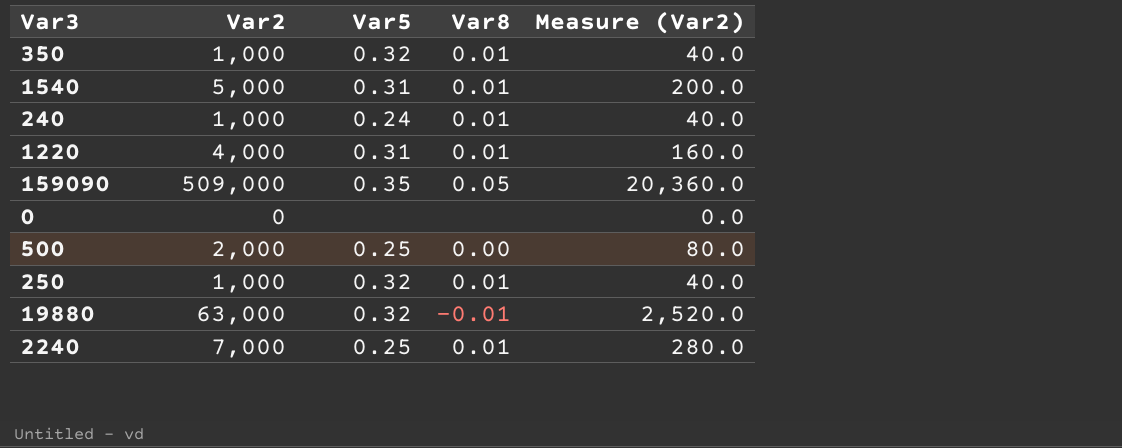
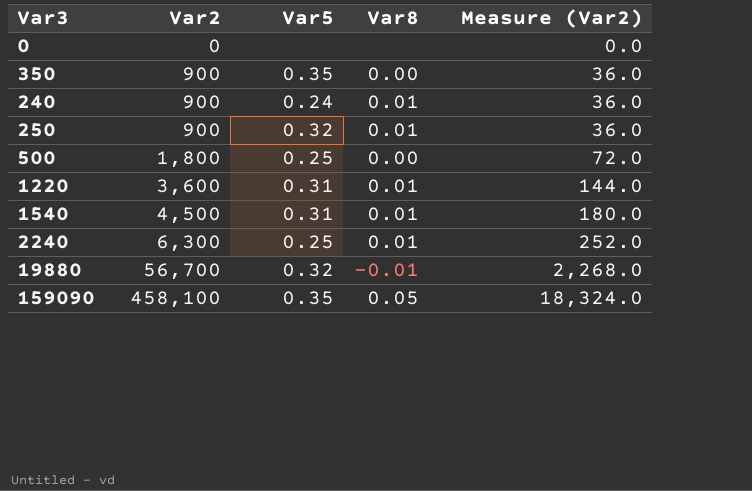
row order: none -> Var2 ascending
350 | Var2: 1,000 -> 900
350 | Var5: 0.32 -> 0.35
350 | Var8: 0.01 -> 0.00
350 | Measure (Var2): 40.0 -> 36.0
240 | Var2: 1,000 -> 900
240 | Measure (Var2): 40.0 -> 36.0
250 | Var2: 1,000 -> 900
250 | Measure (Var2): 40.0 -> 36.0
500 | Var2: 2,000 -> 1,800
500 | Measure (Var2): 80.0 -> 72.0
1220 | Var2: 4,000 -> 3,600
1220 | Measure (Var2): 160.0 -> 144.0
1540 | Var2: 5,000 -> 4,500
1540 | Measure (Var2): 200.0 -> 180.0
2240 | Var2: 7,000 -> 6,300
2240 | Measure (Var2): 280.0 -> 252.0
19880 | Var2: 63,000 -> 56,700
19880 | Measure (Var2): 2,520.0 -> 2,268.0
159090 | Var2: 509,000 -> 458,100
159090 | Measure (Var2): 20,360.0 -> 18,324.0

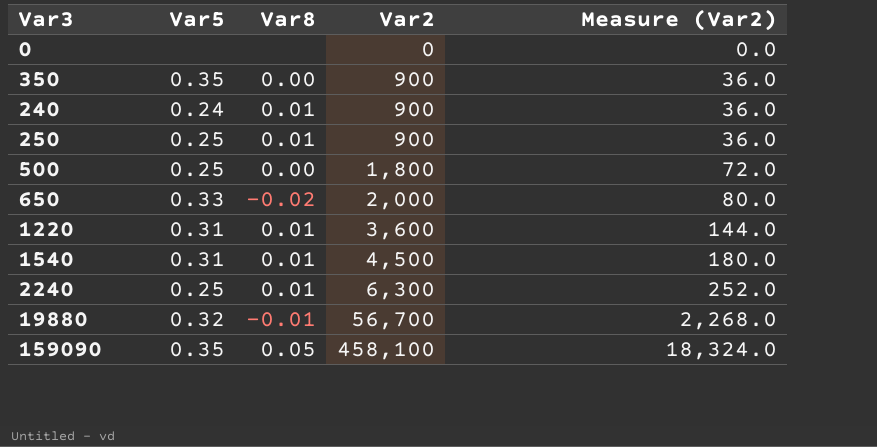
column Var2 | position: 2 -> 4
250 | Var5: 0.32 -> 0.25
row 650: none -> 0.33 | -0.02 | 2,000 | 80.0

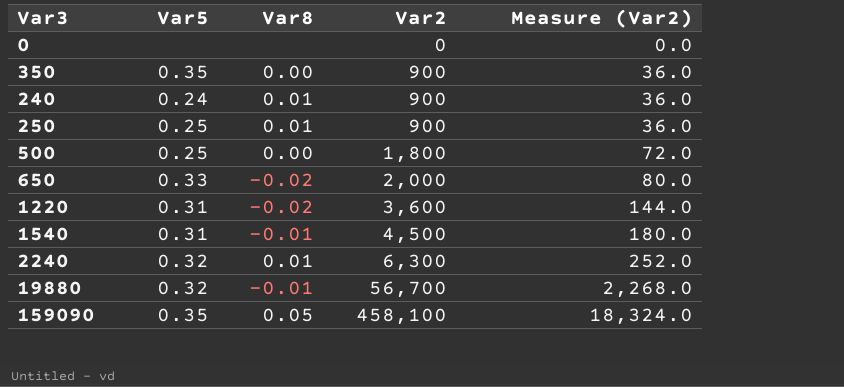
1220 | Var8: 0.01 -> -0.02
1540 | Var8: 0.01 -> -0.01
2240 | Var5: 0.25 -> 0.32

